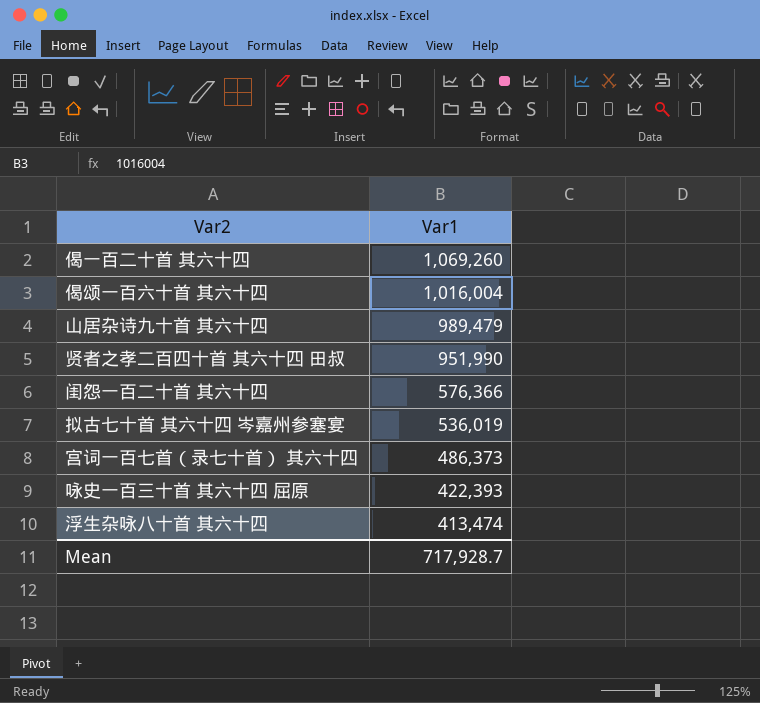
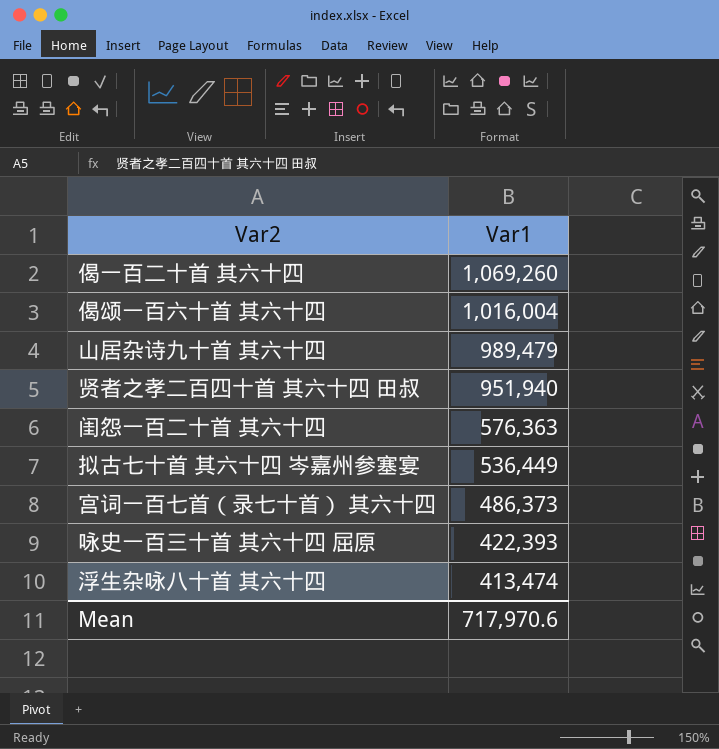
贤者之孝二百四十首 其六十四 田叔 | Var1: 951,990 -> 951,940
闺怨一百二十首 其六十四 | Var1: 576,366 -> 576,363
拟古七十首 其六十四 岑嘉州参塞宴 | Var1: 536,019 -> 536,449
Mean | Var1: 717,928.7 -> 717,970.6

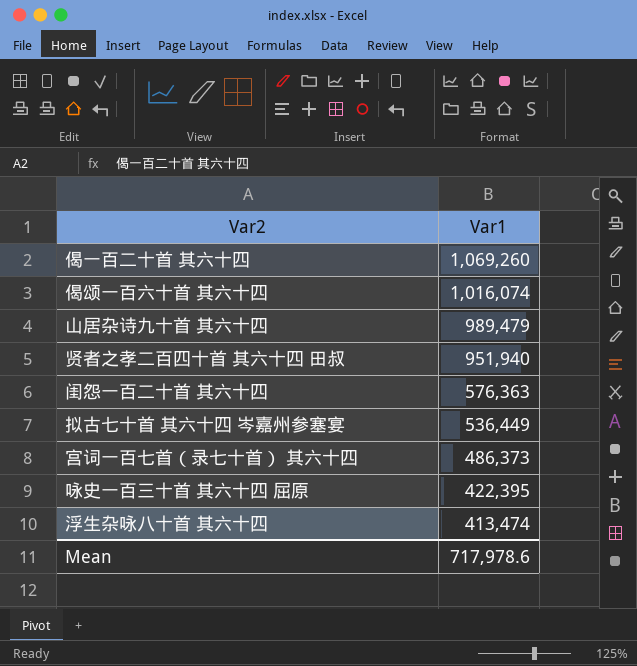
偈颂一百六十首 其六十四 | Var1: 1,016,004 -> 1,016,074
咏史一百三十首 其六十四 屈原 | Var1: 422,393 -> 422,395
Mean | Var1: 717,970.6 -> 717,978.6

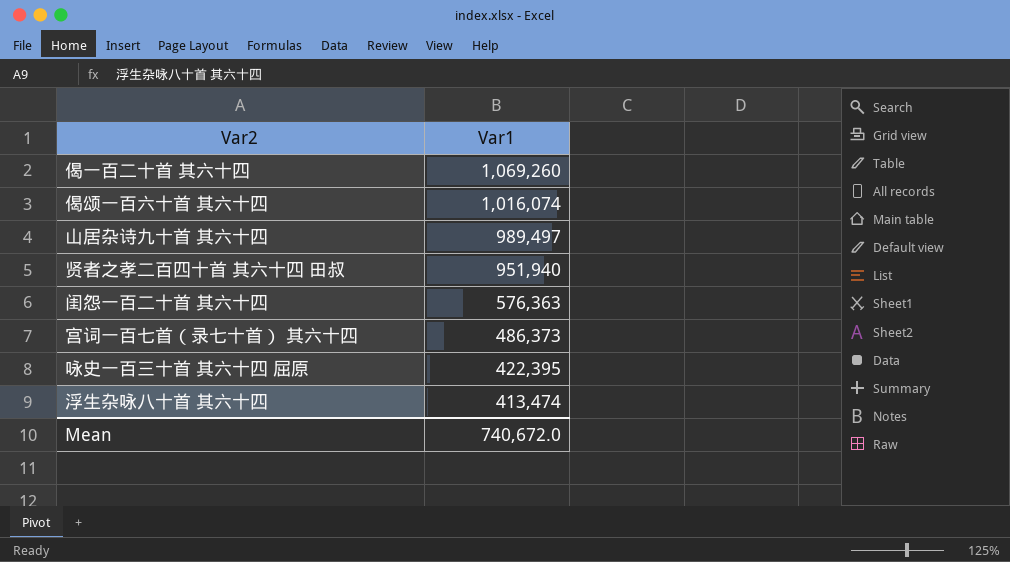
row 拟古七十首 其六十四 岑嘉州参塞宴: 536,449 -> none
山居杂诗九十首 其六十四 | Var1: 989,479 -> 989,497
Mean | Var1: 717,978.6 -> 740,672.0

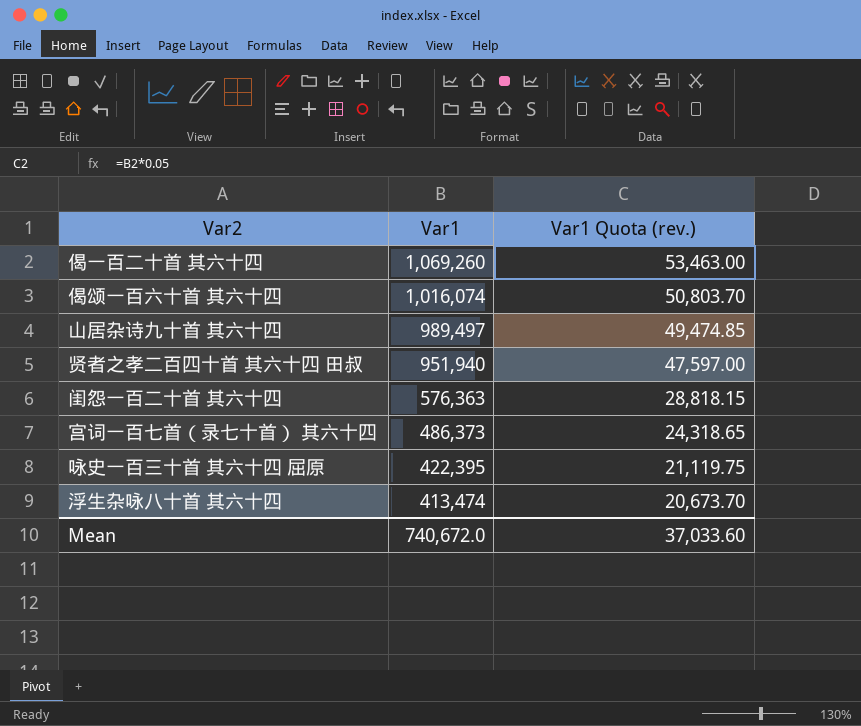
column Var1 Quota (rev.) | formula: none -> [Var1] * 0.05

